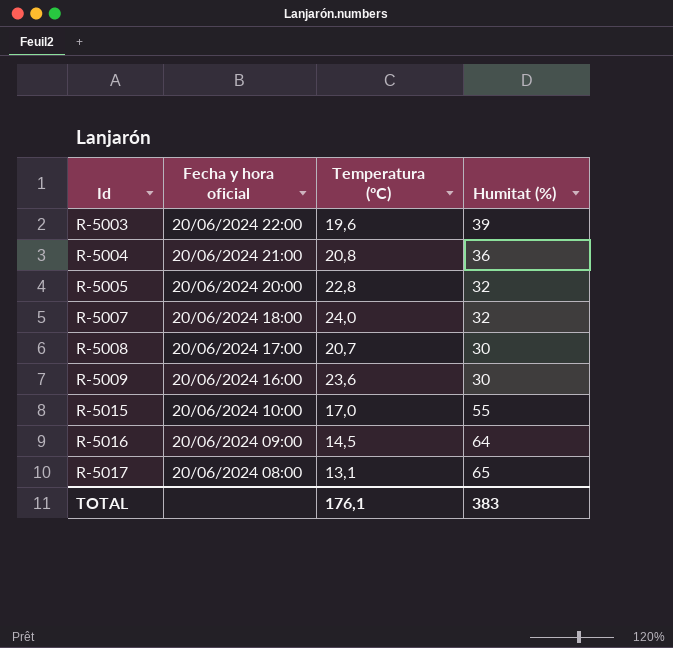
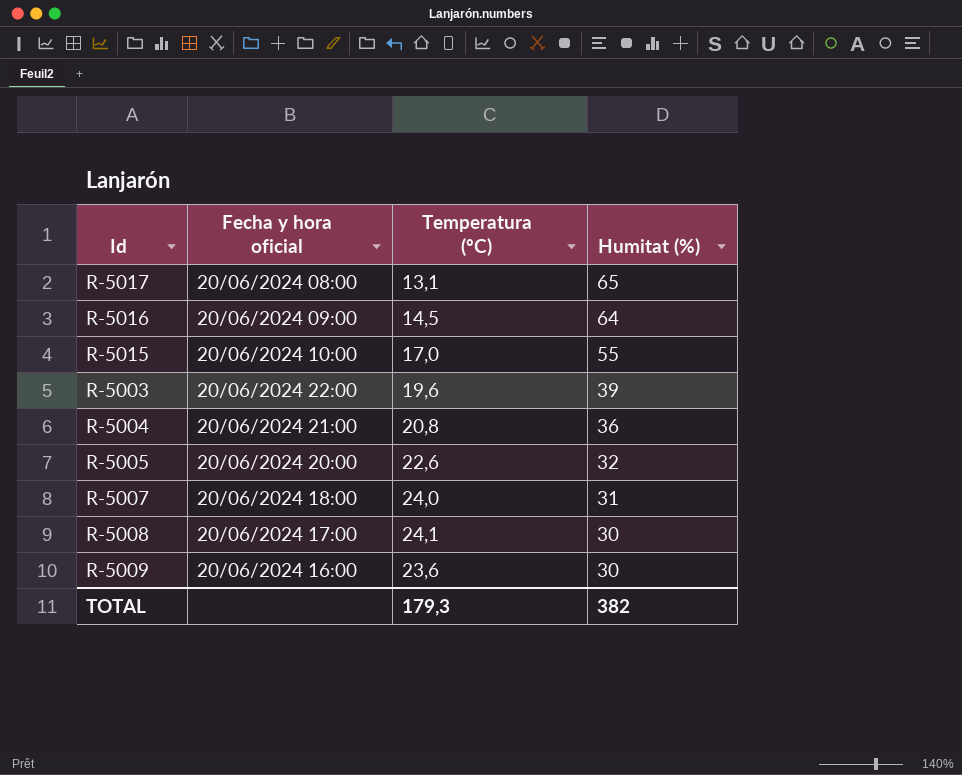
row order: Id ascending -> Humitat (%) descending
R-5005 | Temperatura (ºC): 22,8 -> 22,6
R-5007 | Humitat (%): 32 -> 31
R-5008 | Temperatura (ºC): 20,7 -> 24,1
TOTAL | Temperatura (ºC): 176,1 -> 179,3
TOTAL | Humitat (%): 383 -> 382

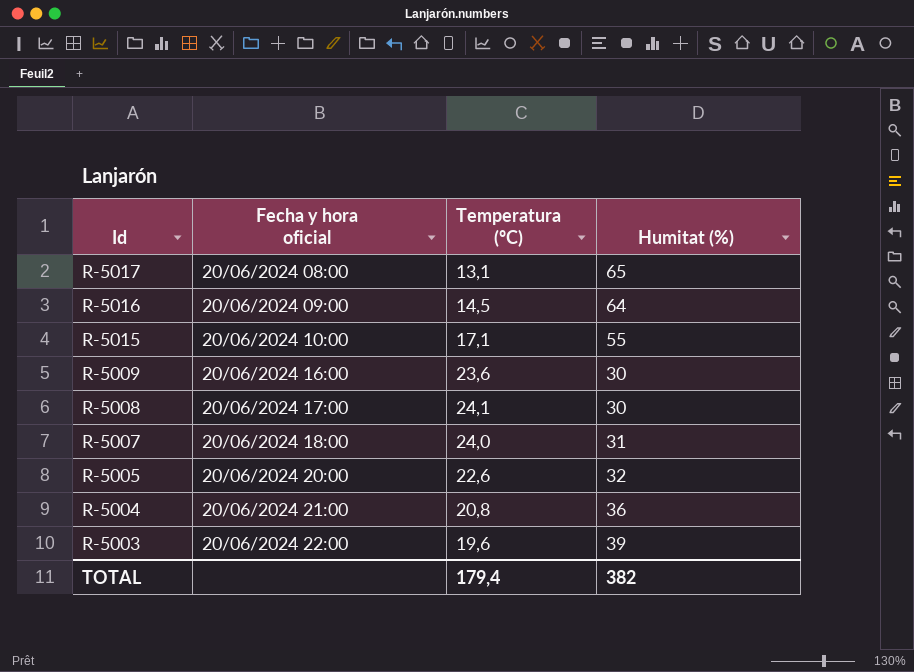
row order: Humitat (%) descending -> Id descending
R-5015 | Temperatura (ºC): 17,0 -> 17,1
TOTAL | Temperatura (ºC): 179,3 -> 179,4

